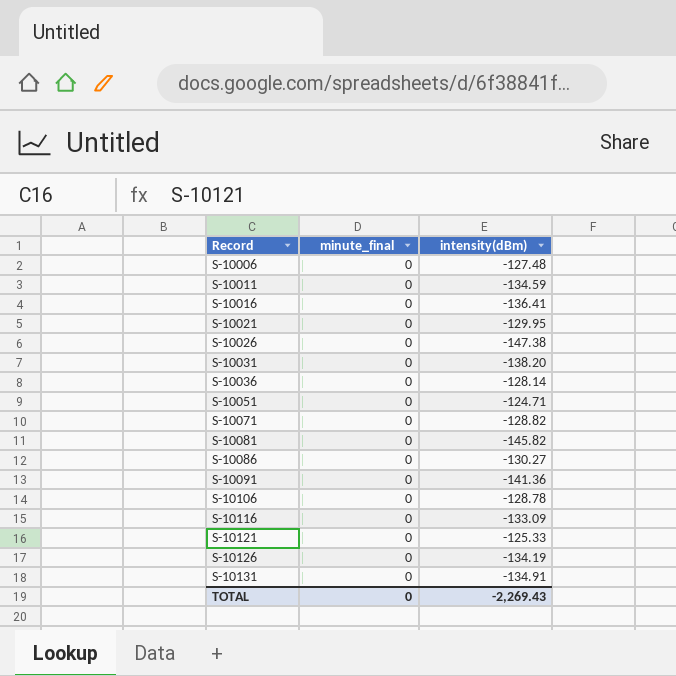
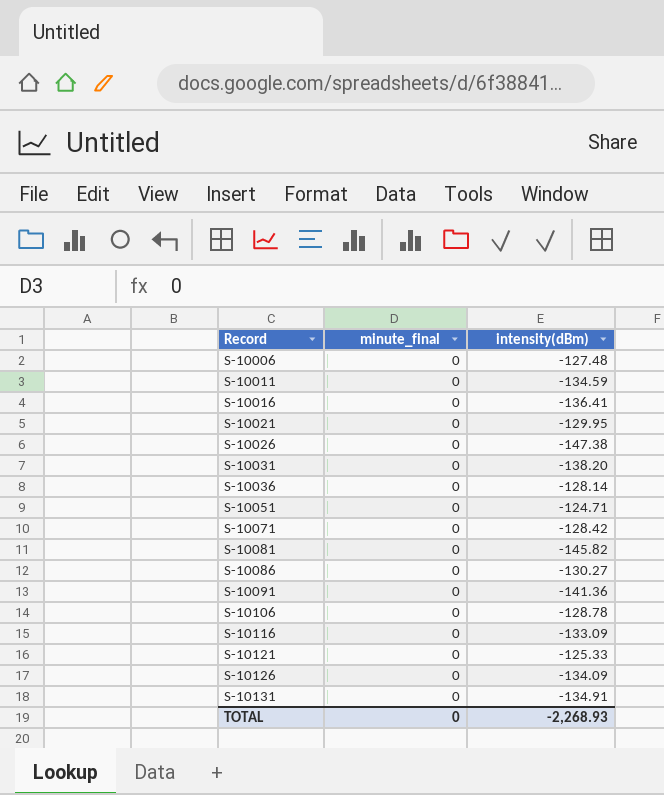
S-10071 | intensity(dBm): -128.82 -> -128.42
S-10126 | intensity(dBm): -134.19 -> -134.09
TOTAL | intensity(dBm): -2,269.43 -> -2,268.93

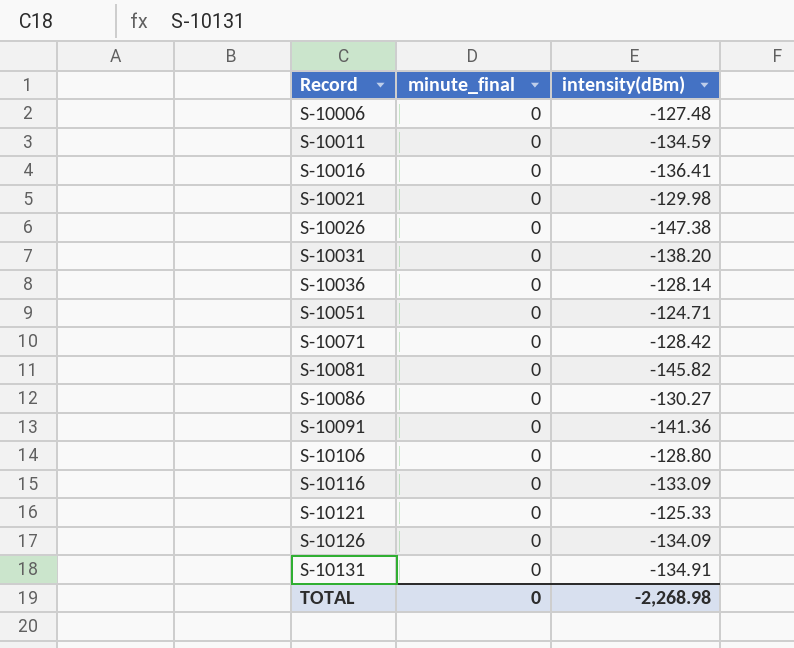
S-10021 | intensity(dBm): -129.95 -> -129.98
S-10106 | intensity(dBm): -128.78 -> -128.80
TOTAL | intensity(dBm): -2,268.93 -> -2,268.98

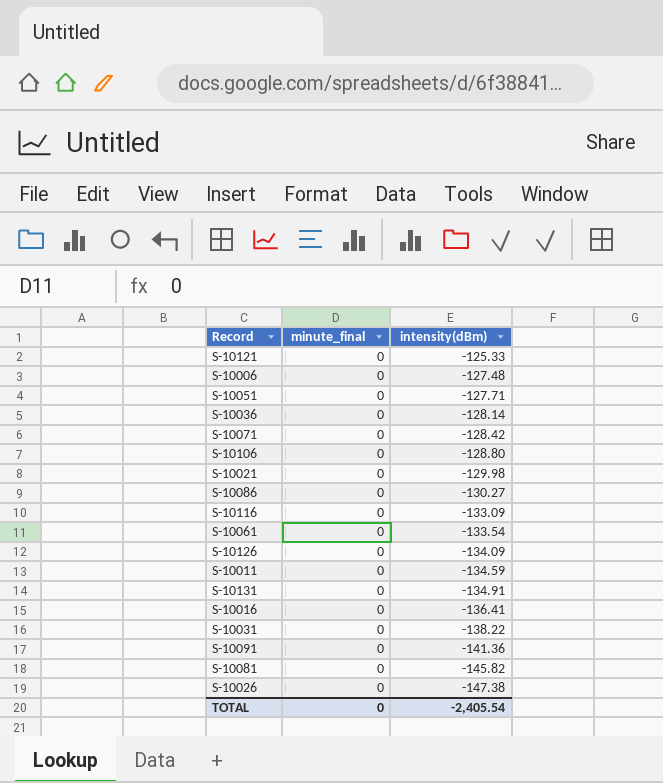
row order: Record ascending -> intensity(dBm) descending
S-10051 | intensity(dBm): -124.71 -> -127.71
row S-10061: none -> 0 | -133.54
S-10031 | intensity(dBm): -138.20 -> -138.22
TOTAL | intensity(dBm): -2,268.98 -> -2,405.54

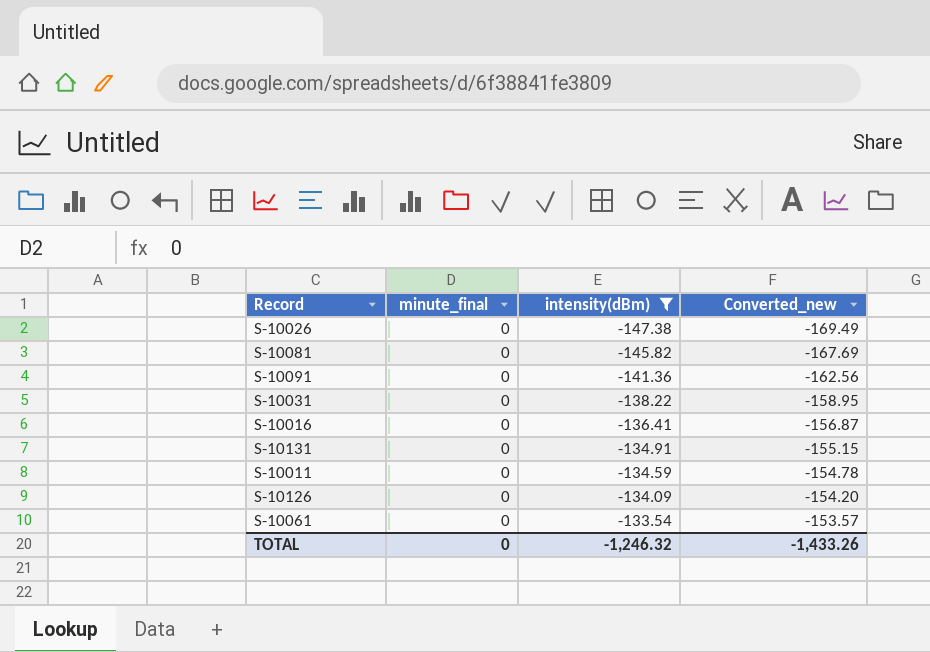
filter: none -> intensity(dBm) <= -133.54
row order: intensity(dBm) descending -> intensity(dBm) ascending
column Converted_new | formula: none -> [intensity(dBm)] * 1.15
TOTAL | intensity(dBm): -2,405.54 -> -1,246.32

